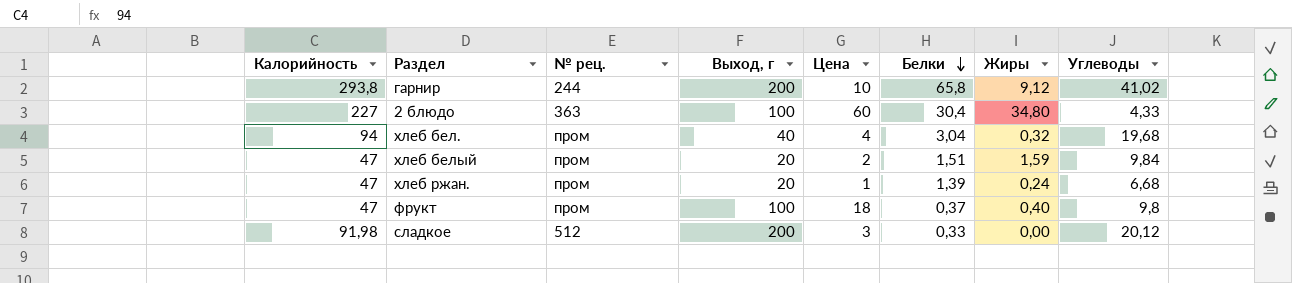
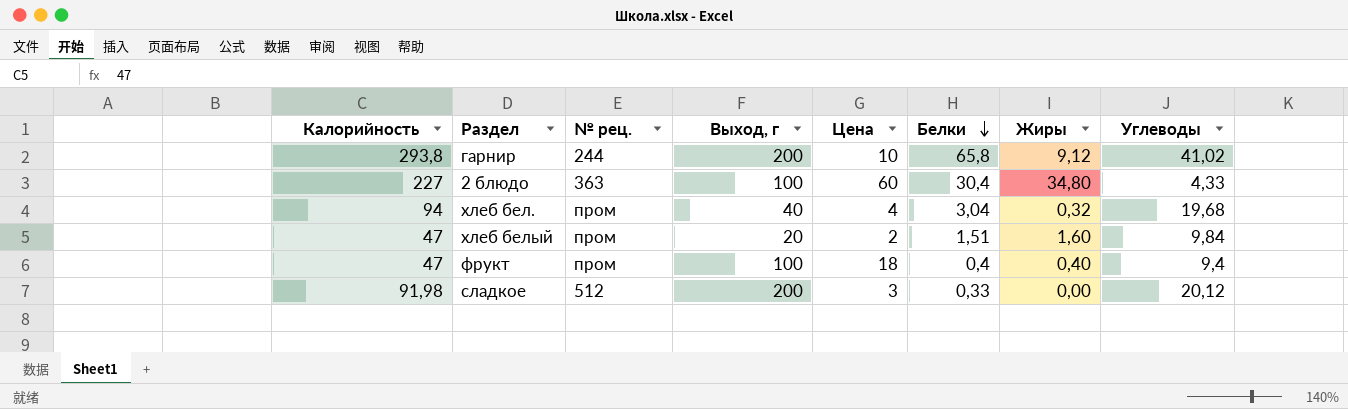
row хлеб ржан.: 47 | пром | 20 | 1 | 1,39 | 0,24 | 6,68 -> none
хлеб белый | Жиры: 1,59 -> 1,60
фрукт | Белки: 0,37 -> 0,4
фрукт | Углеводы: 9,8 -> 9,4

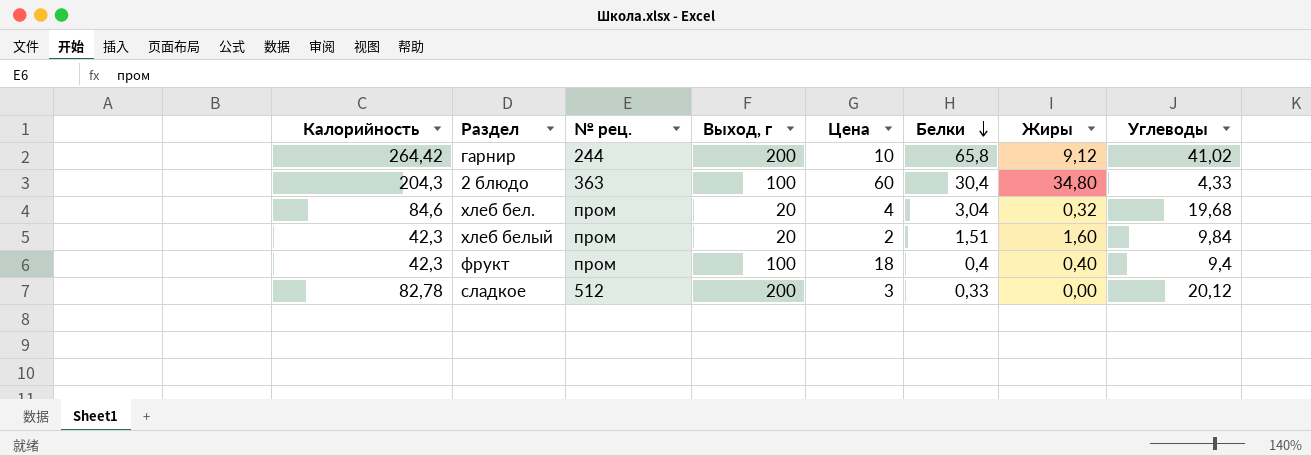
гарнир | Калорийность: 293,8 -> 264,42
2 блюдо | Калорийность: 227 -> 204,3
хлеб бел. | Калорийность: 94 -> 84,6
хлеб бел. | Выход, г: 40 -> 20
хлеб белый | Калорийность: 47 -> 42,3
фрукт | Калорийность: 47 -> 42,3
сладкое | Калорийность: 91,98 -> 82,78

